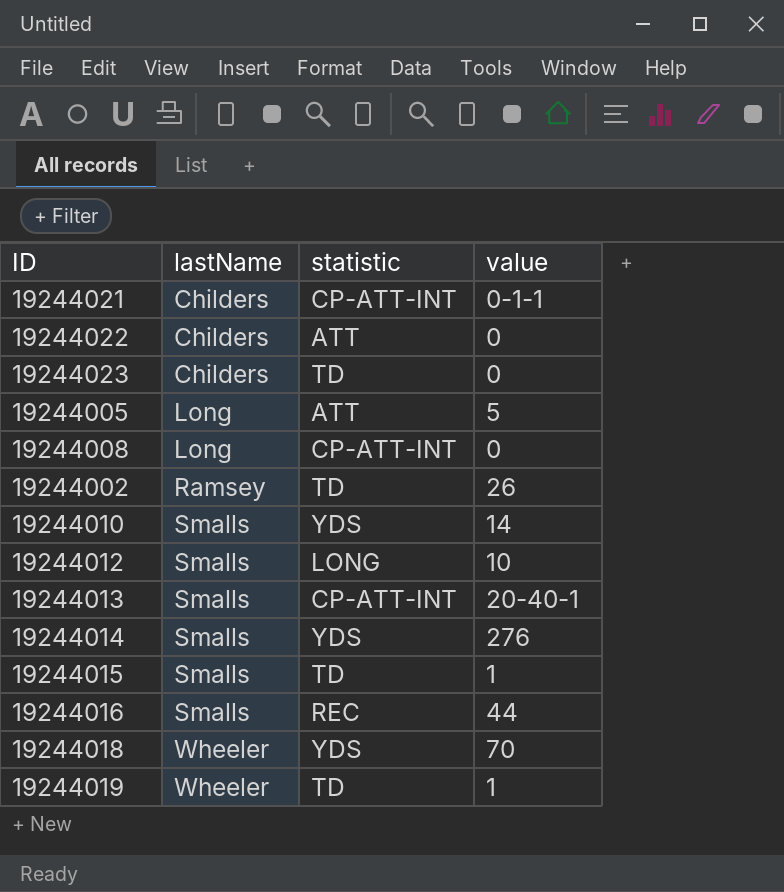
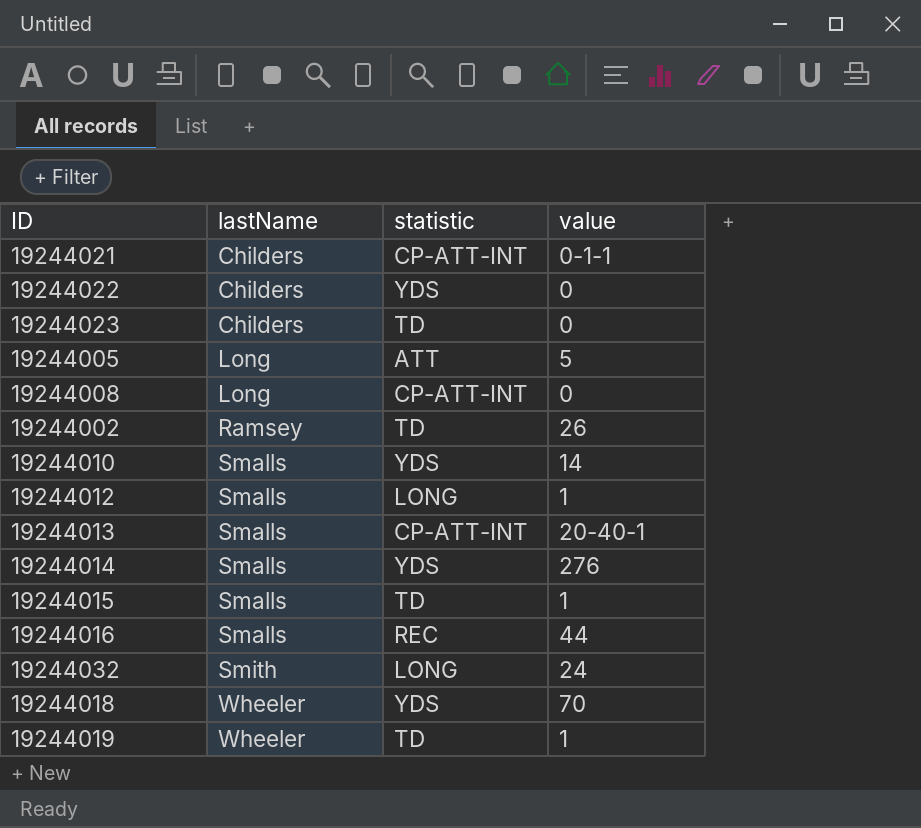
19244022 | statistic: ATT -> YDS
19244012 | value: 10 -> 1
row 19244032: none -> Smith | LONG | 24

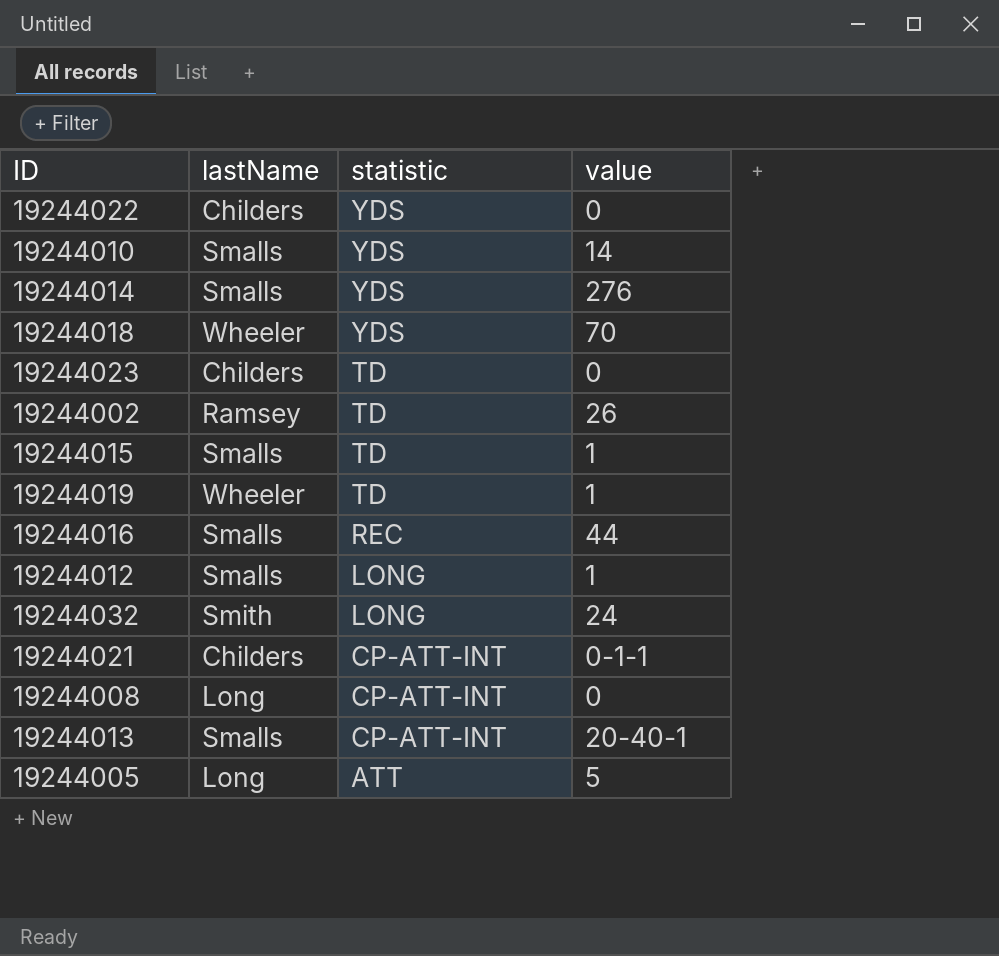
row order: lastName ascending -> statistic descending

